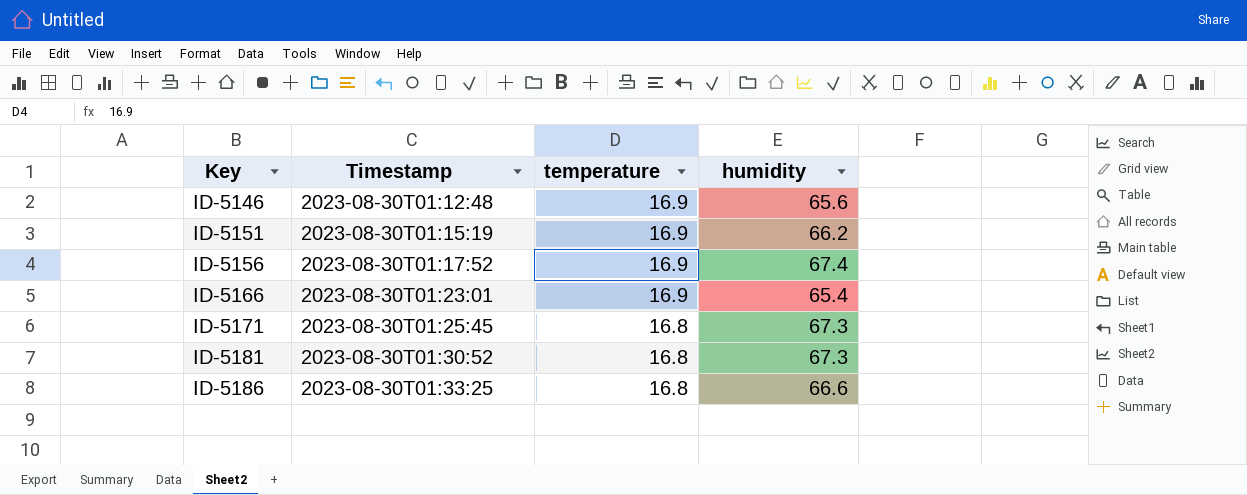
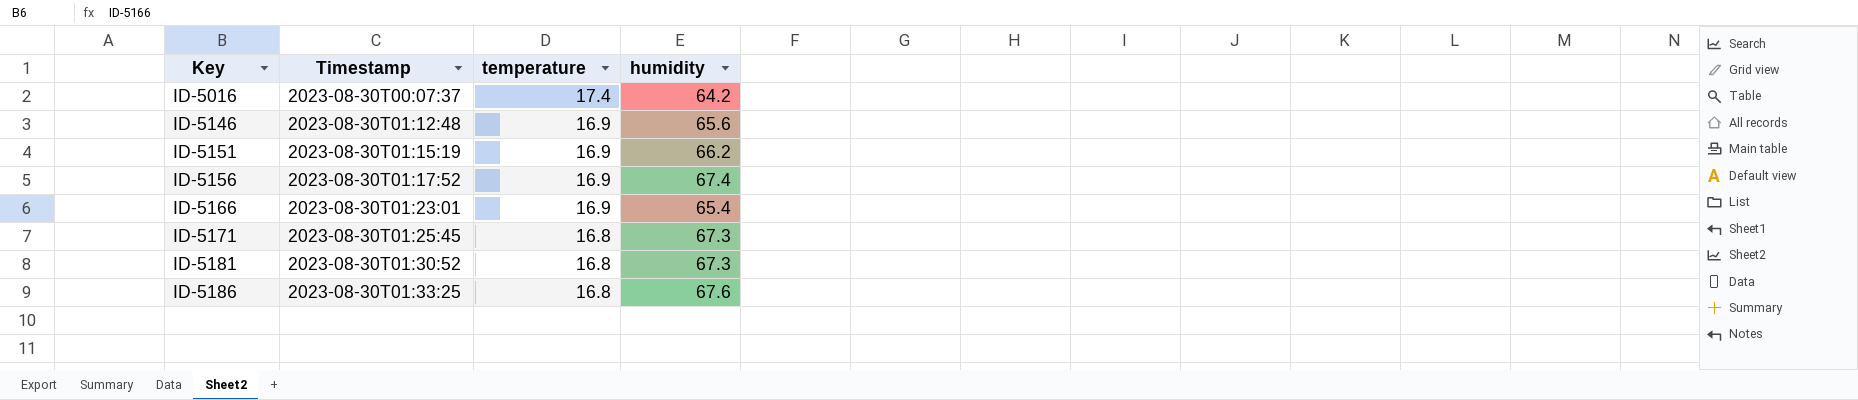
row ID-5016: none -> 2023-08-30T00:07:37 | 17.4 | 64.2
ID-5186 | humidity: 66.6 -> 67.6

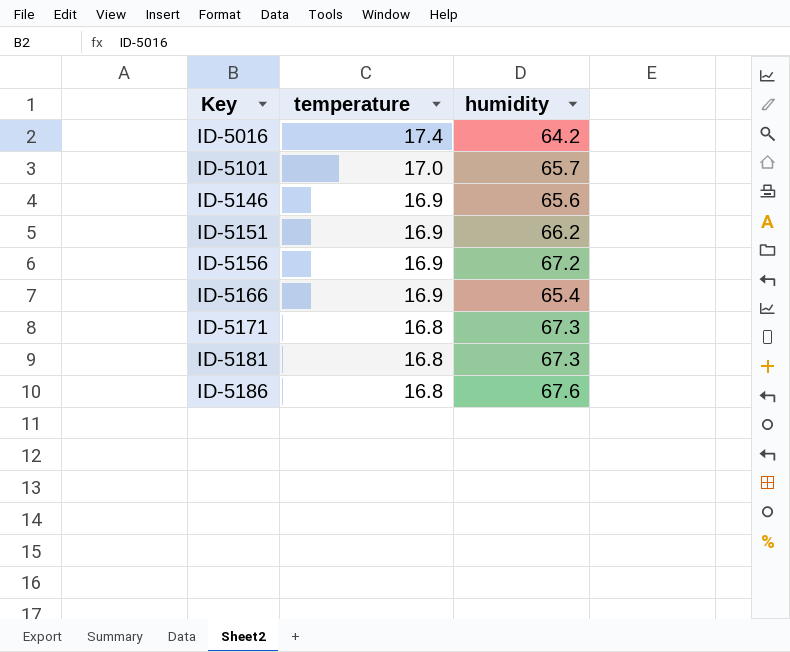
column Timestamp | position: 2 -> none
row ID-5101: none -> 17.0 | 65.7
ID-5156 | humidity: 67.4 -> 67.2

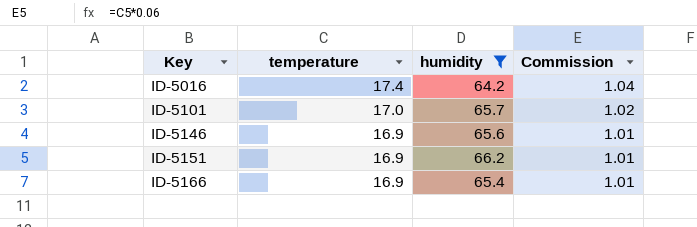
filter: none -> humidity <= 66.2
column Commission | formula: none -> [temperature] * 0.06

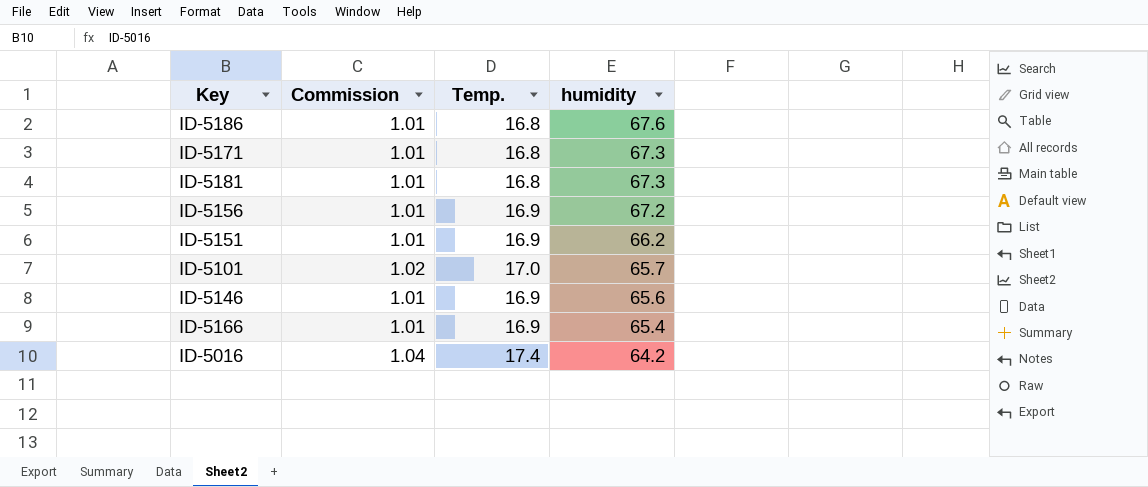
filter: humidity <= 66.2 -> none
row order: Key ascending -> humidity descending
column Commission | position: 4 -> 2
column name: temperature -> Temp.

